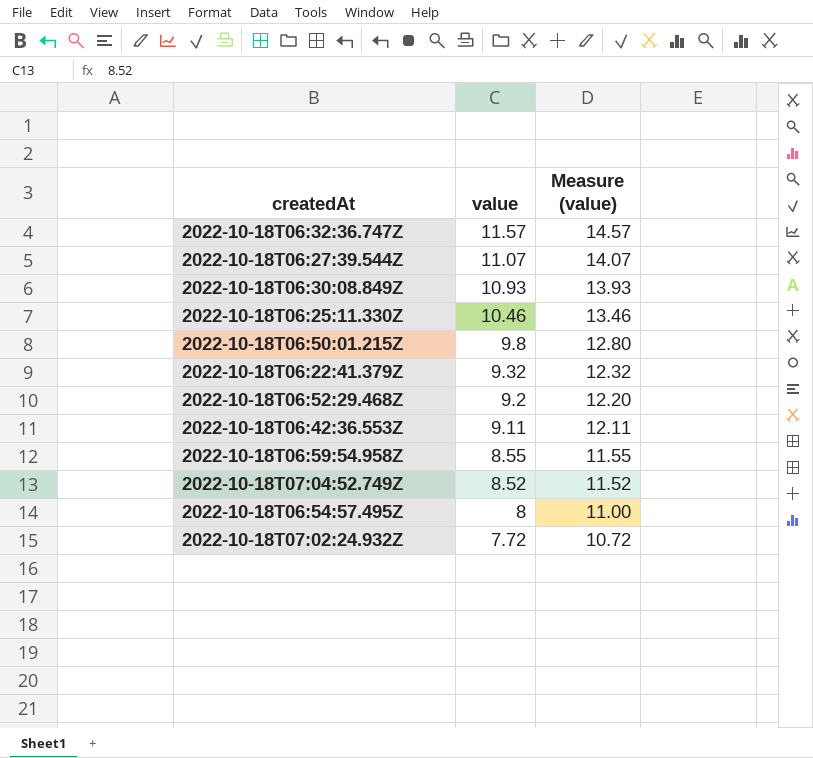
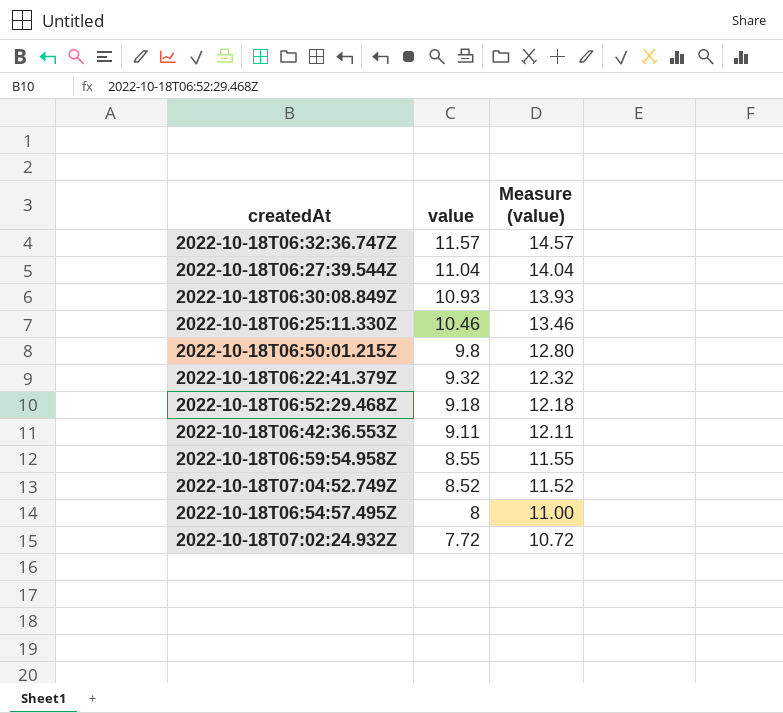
2022-10-18T06:27:39.544Z | value: 11.07 -> 11.04
2022-10-18T06:27:39.544Z | Measure (value): 14.07 -> 14.04
2022-10-18T06:52:29.468Z | value: 9.2 -> 9.18
2022-10-18T06:52:29.468Z | Measure (value): 12.20 -> 12.18

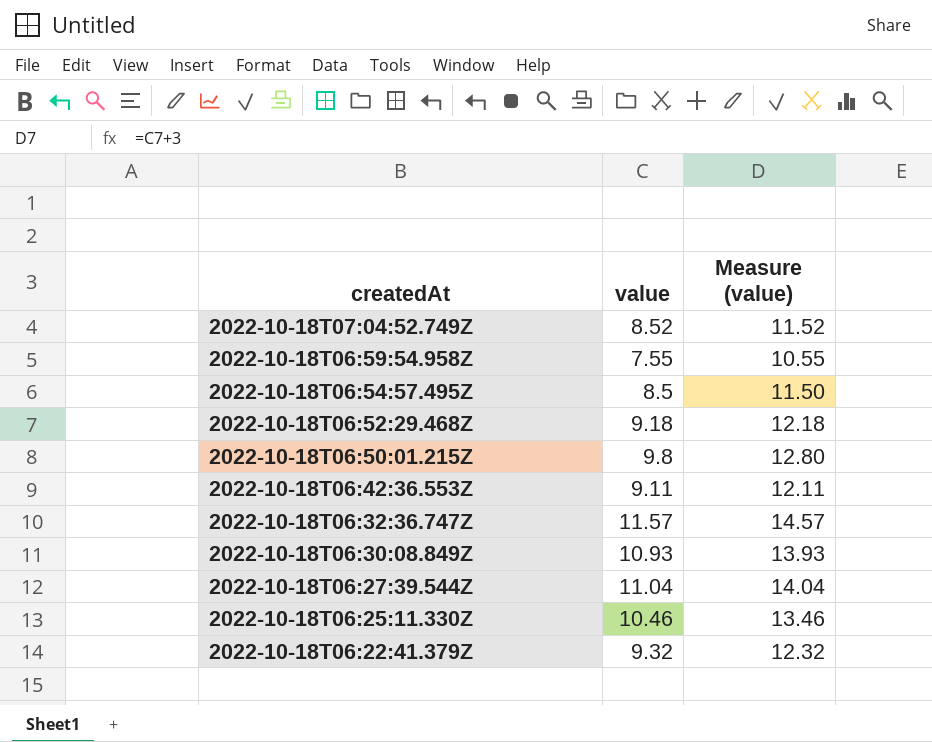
row order: value descending -> createdAt descending
row 2022-10-18T07:02:24.932Z: 7.72 | 10.72 -> none
2022-10-18T06:59:54.958Z | value: 8.55 -> 7.55
2022-10-18T06:59:54.958Z | Measure (value): 11.55 -> 10.55
2022-10-18T06:54:57.495Z | value: 8 -> 8.5
2022-10-18T06:54:57.495Z | Measure (value): 11.00 -> 11.50

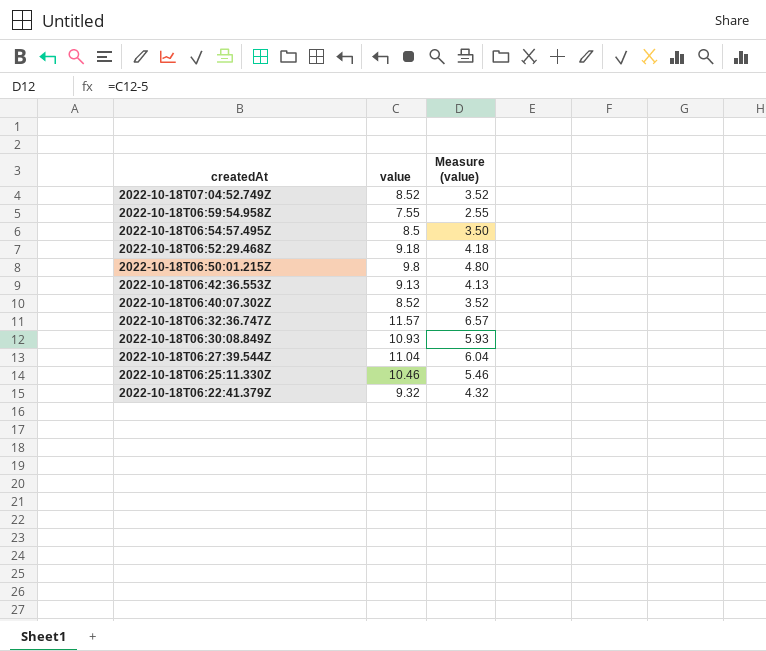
column Measure (value) | formula: [value] + 3 -> [value] - 5
2022-10-18T06:42:36.553Z | value: 9.11 -> 9.13
row 2022-10-18T06:40:07.302Z: none -> 8.52 | 3.52

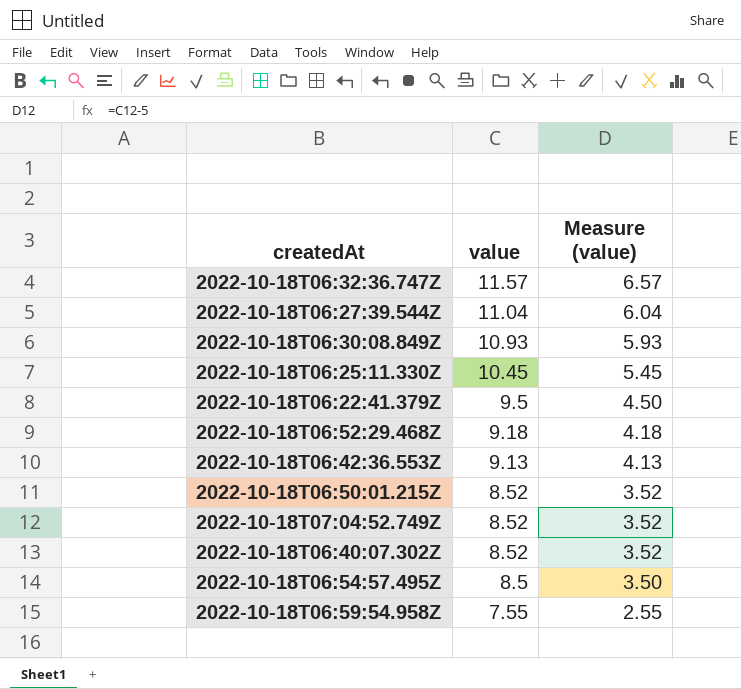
row order: createdAt descending -> value descending
2022-10-18T06:25:11.330Z | value: 10.46 -> 10.45
2022-10-18T06:25:11.330Z | Measure (value): 5.46 -> 5.45
2022-10-18T06:22:41.379Z | value: 9.32 -> 9.5
2022-10-18T06:22:41.379Z | Measure (value): 4.32 -> 4.50
2022-10-18T06:50:01.215Z | value: 9.8 -> 8.52
2022-10-18T06:50:01.215Z | Measure (value): 4.80 -> 3.52

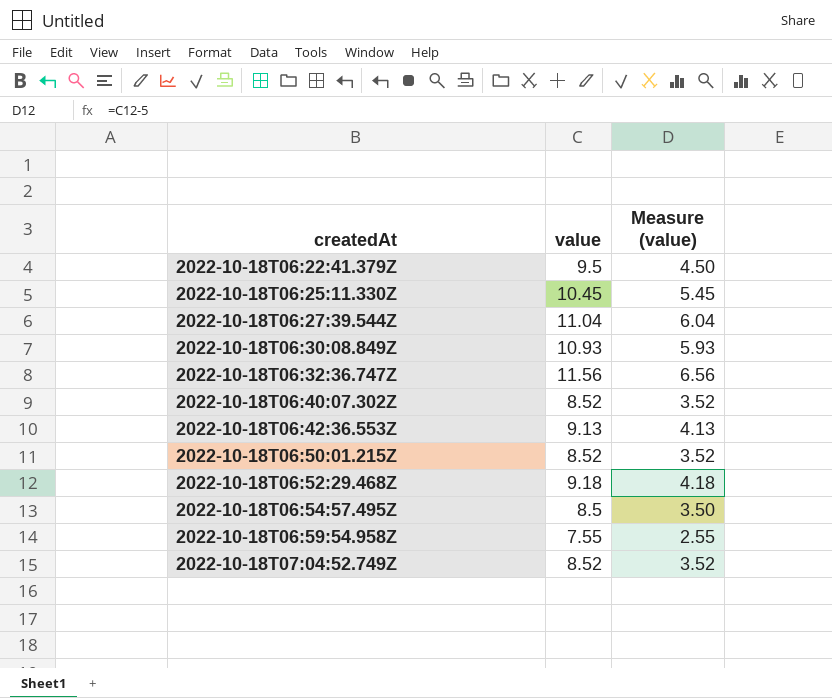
row order: value descending -> createdAt ascending
2022-10-18T06:32:36.747Z | value: 11.57 -> 11.56
2022-10-18T06:32:36.747Z | Measure (value): 6.57 -> 6.56

